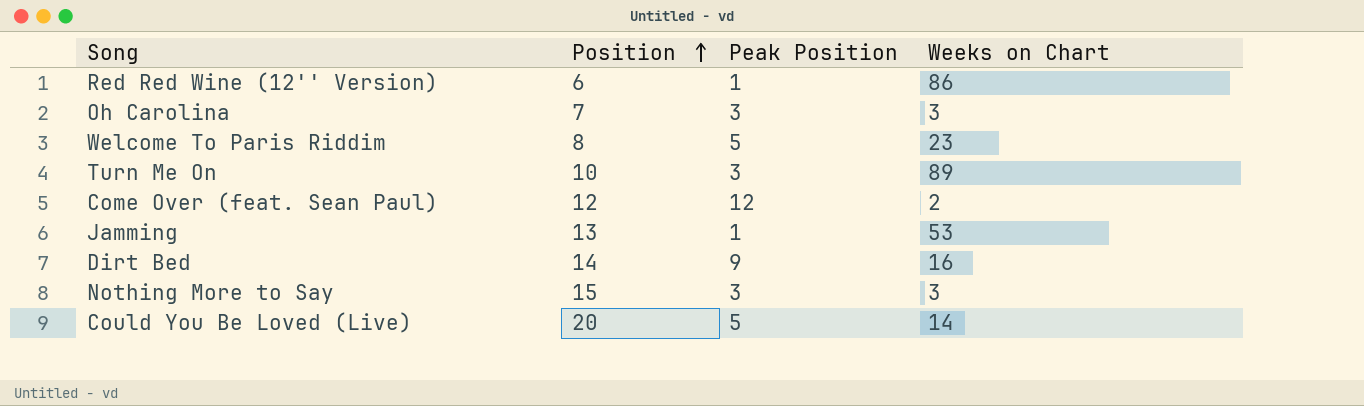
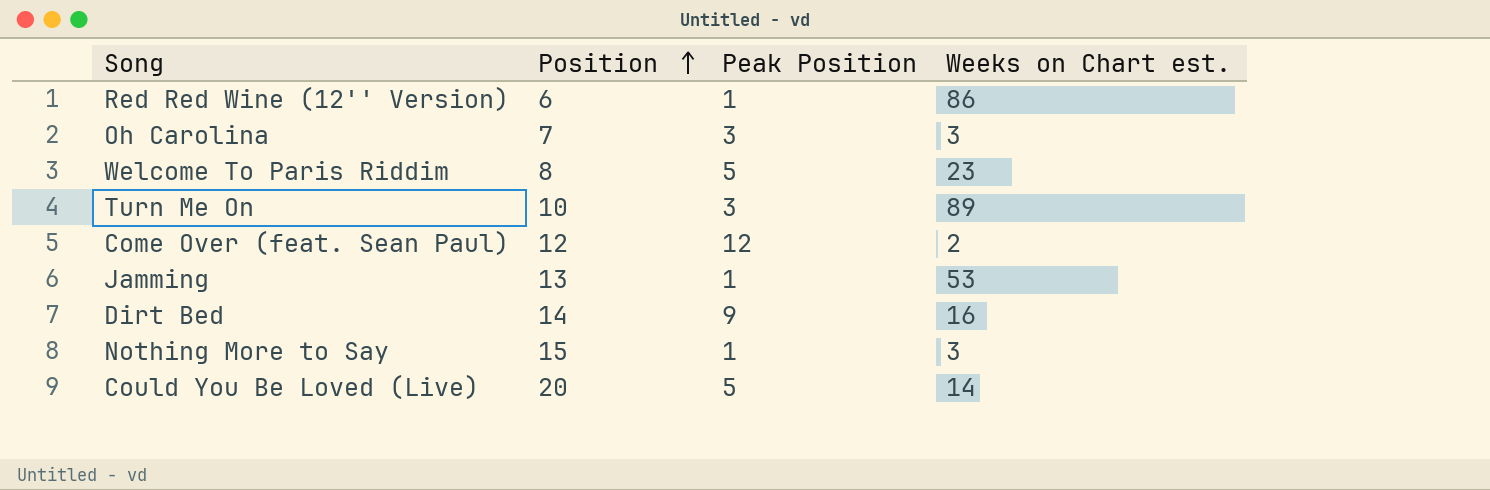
column name: Weeks on Chart -> Weeks on Chart est.
Nothing More to Say | Peak Position: 3 -> 1

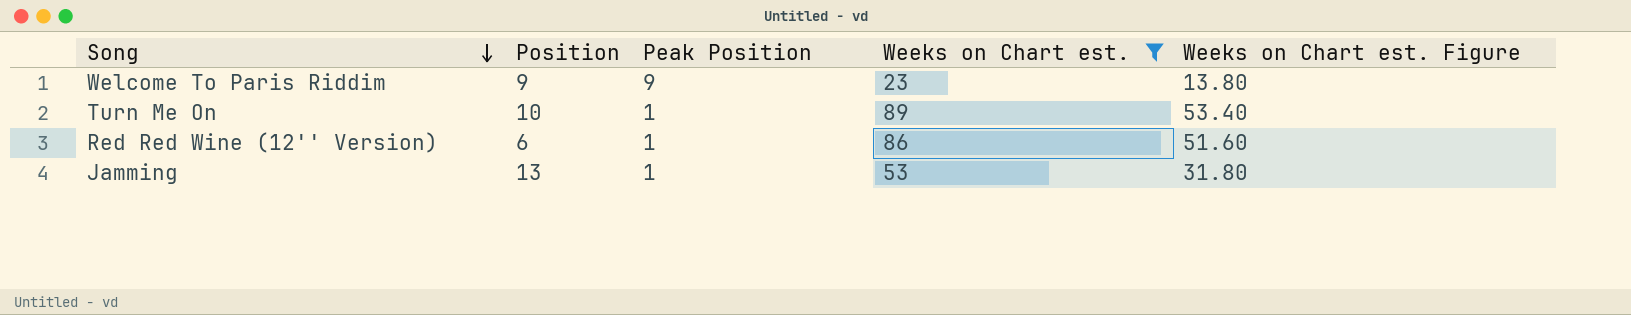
filter: none -> Weeks on Chart est. >= 23
row order: Position ascending -> Song descending
column Weeks on Chart est. Figure | formula: none -> [Weeks on Chart est.] * 0.6
Welcome To Paris Riddim | Position: 8 -> 9
Welcome To Paris Riddim | Peak Position: 5 -> 9
Turn Me On | Peak Position: 3 -> 1

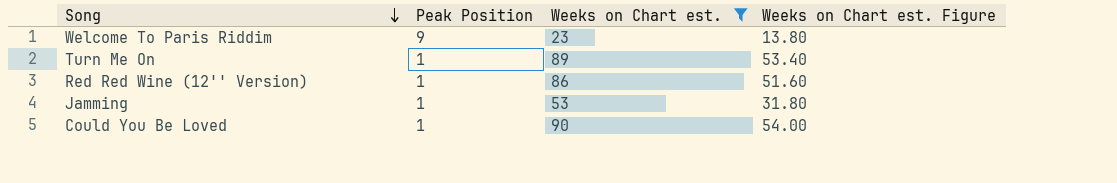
column Position | position: 2 -> none
row Could You Be Loved: none -> 1 | 90 | 54.00

